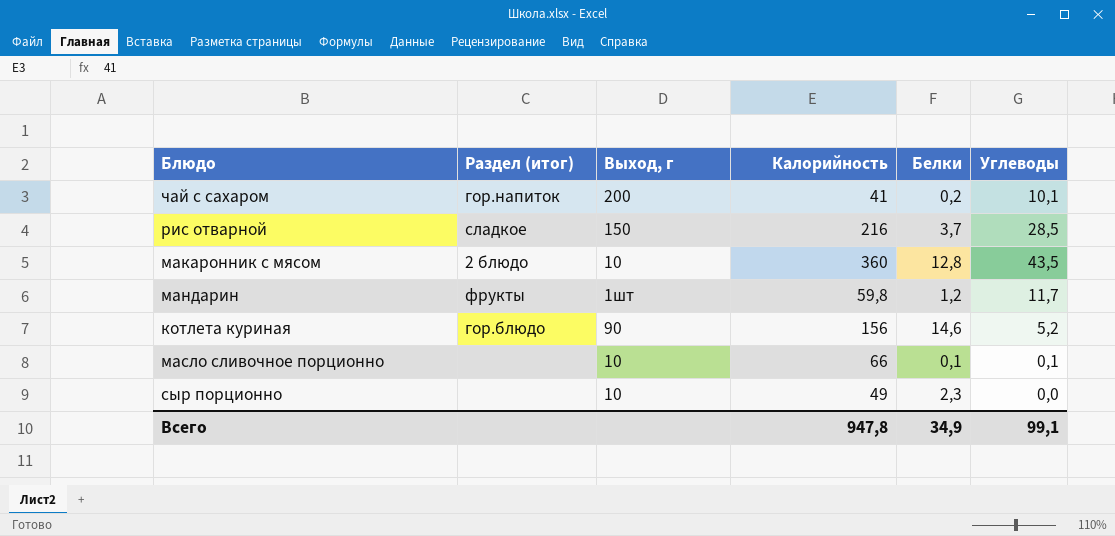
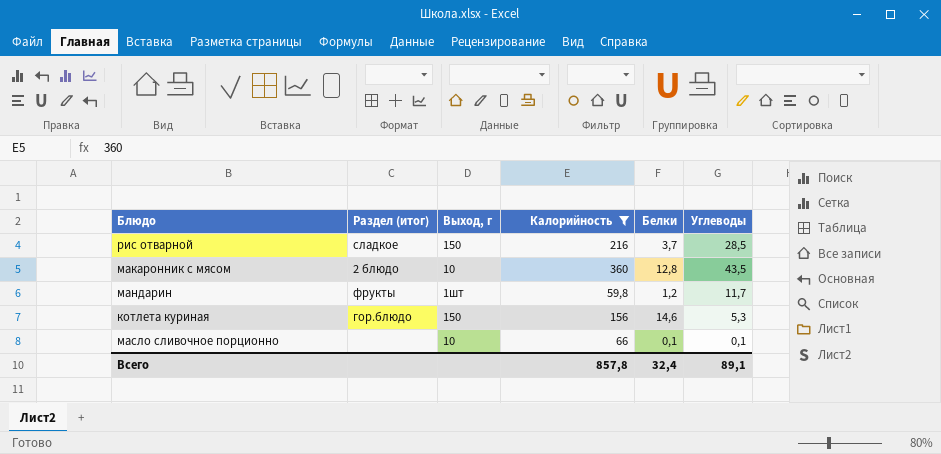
filter: none -> Калорийность >= 59,8
котлета куриная | Выход, г: 90 -> 150
котлета куриная | Углеводы: 5,2 -> 5,3
Всего | Калорийность: 947,8 -> 857,8
Всего | Белки: 34,9 -> 32,4
Всего | Углеводы: 99,1 -> 89,1

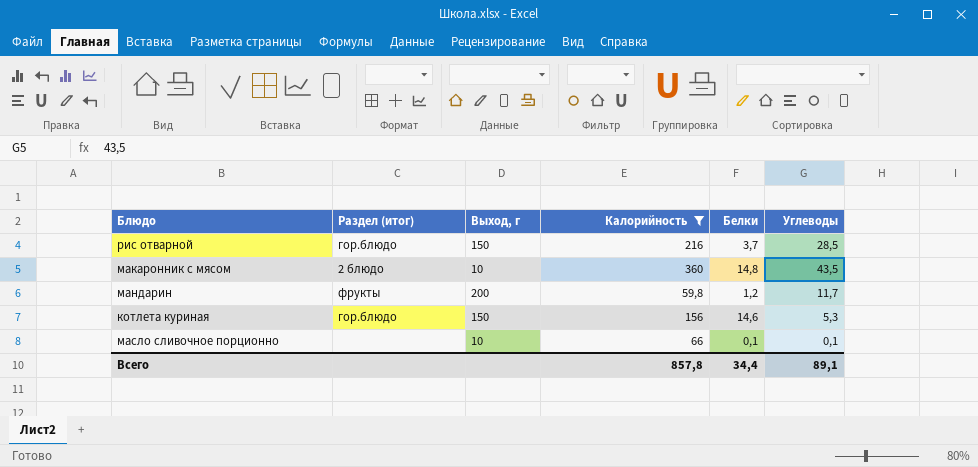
рис отварной | Раздел (итог): сладкое -> гор.блюдо
макаронник с мясом | Белки: 12,8 -> 14,8
мандарин | Выход, г: 1шт -> 200
Всего | Белки: 32,4 -> 34,4

